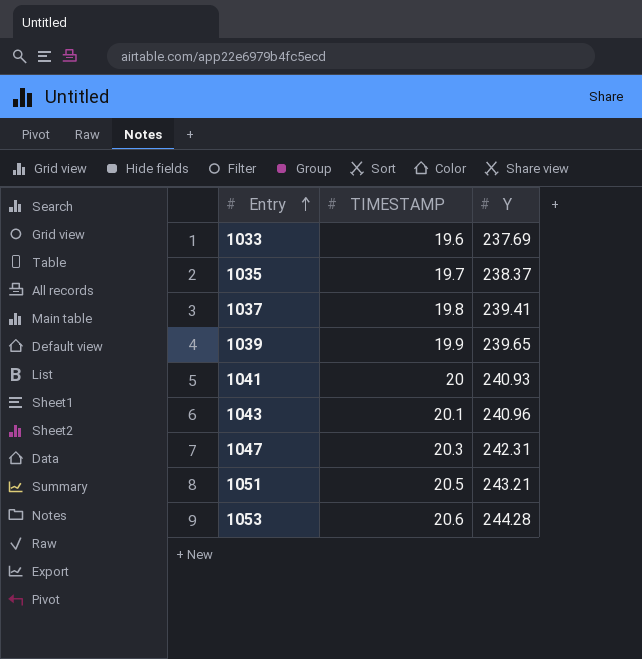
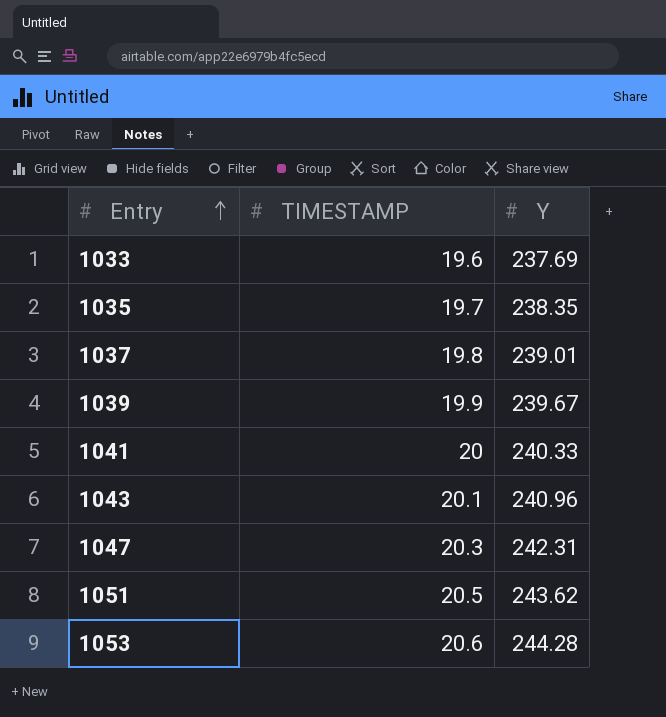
1035 | Y: 238.37 -> 238.35
1037 | Y: 239.41 -> 239.01
1039 | Y: 239.65 -> 239.67
1041 | Y: 240.93 -> 240.33
1051 | Y: 243.21 -> 243.62

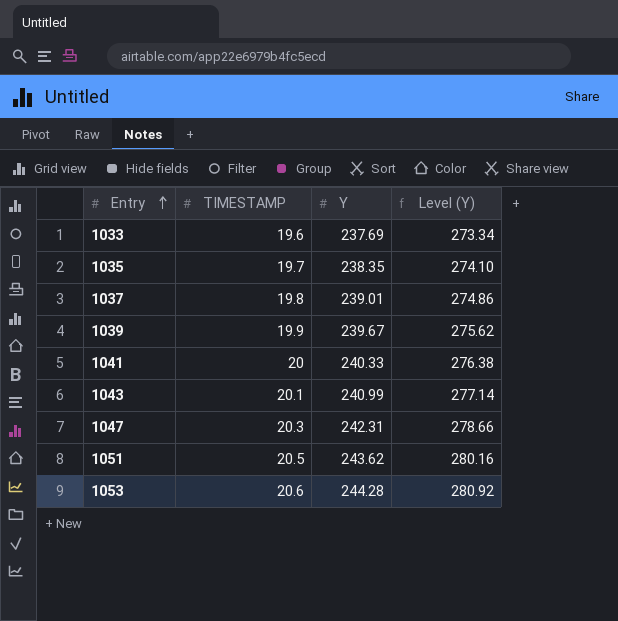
column Level (Y) | formula: none -> [Y] * 1.15
1043 | Y: 240.96 -> 240.99

